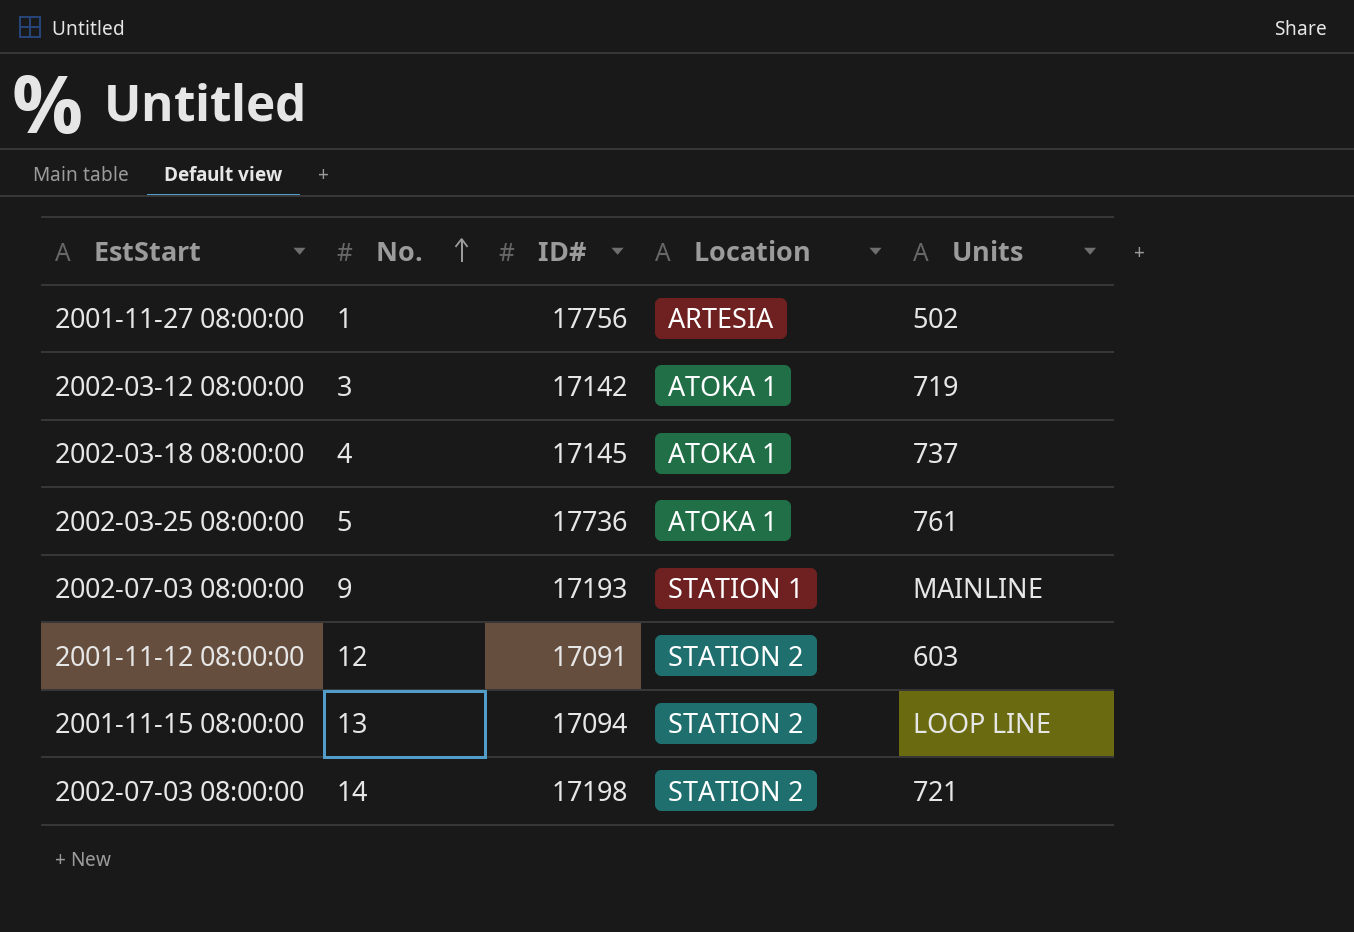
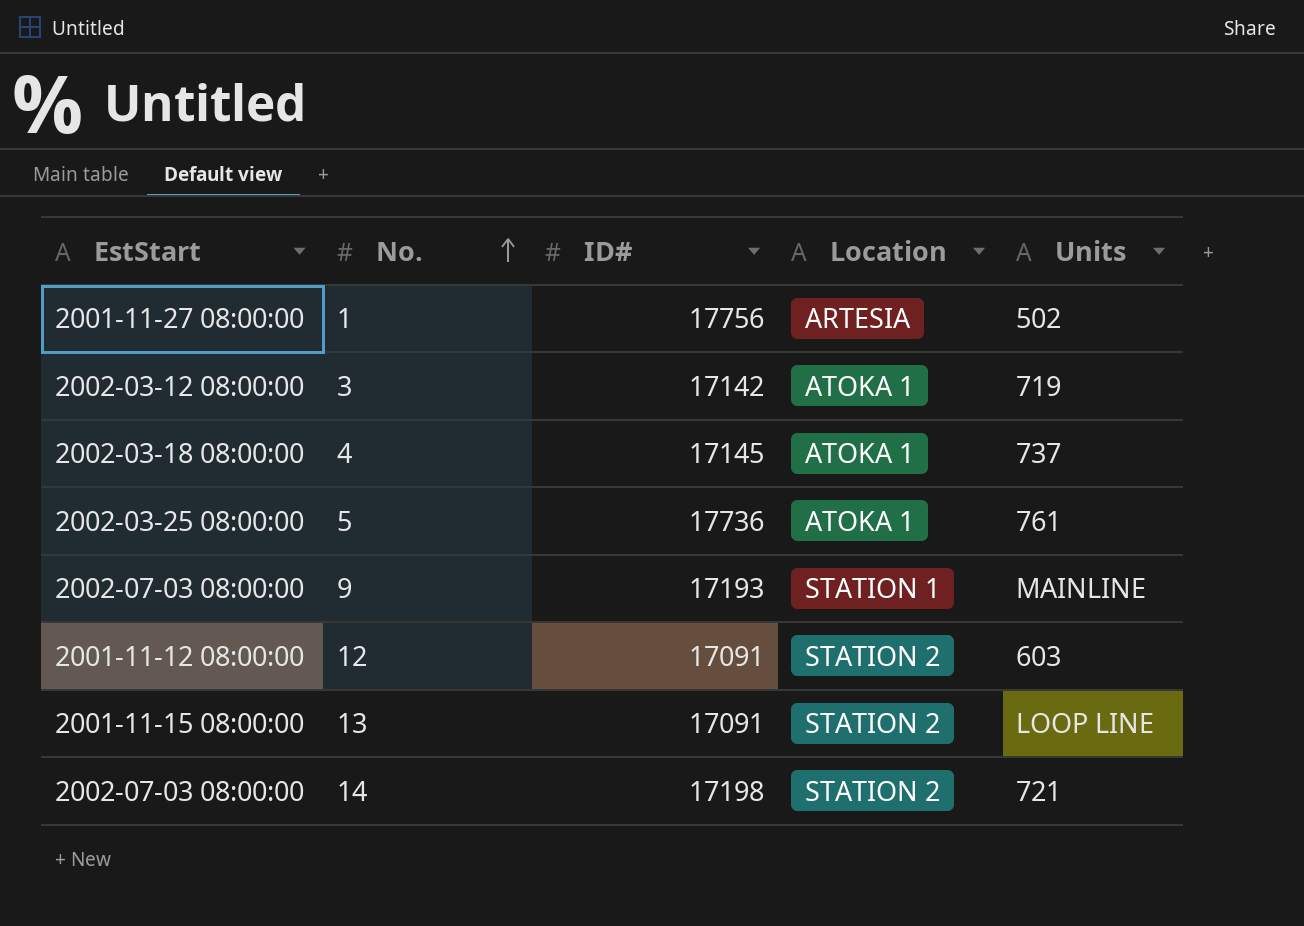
13 | ID#: 17094 -> 17091

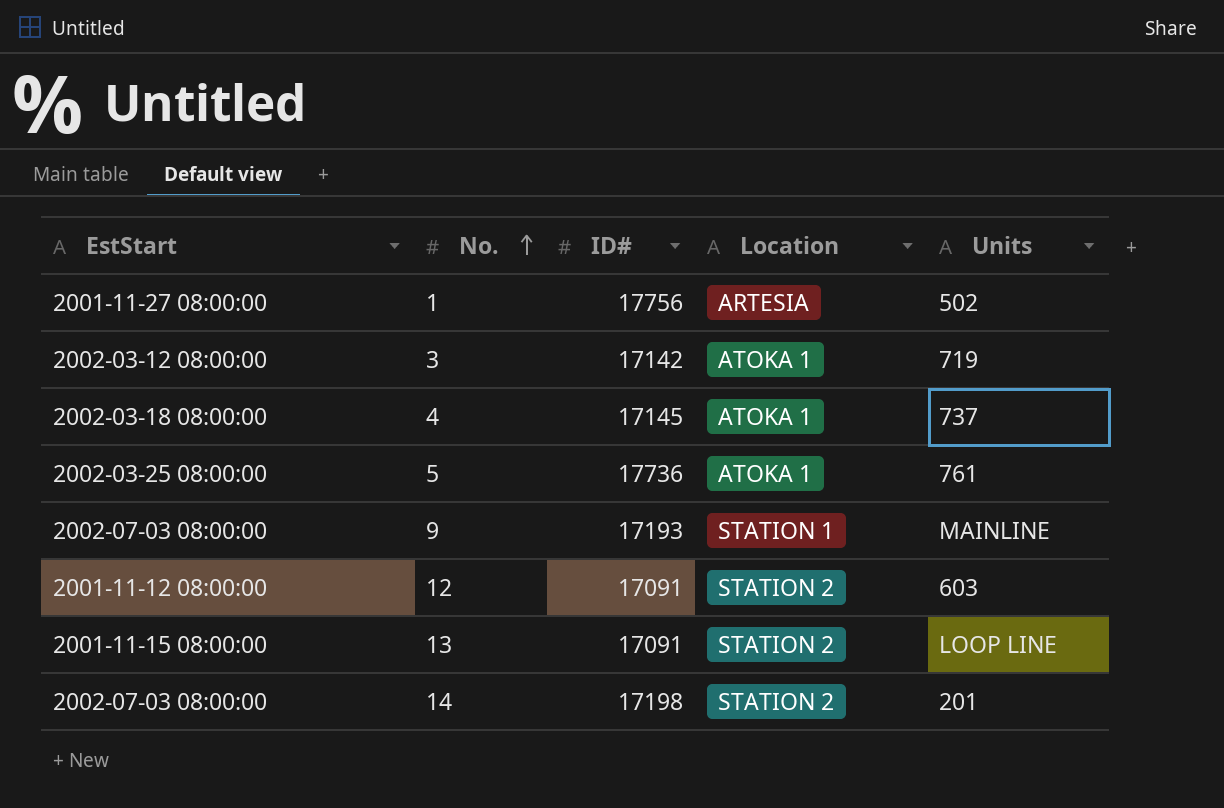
14 | Units: 721 -> 201

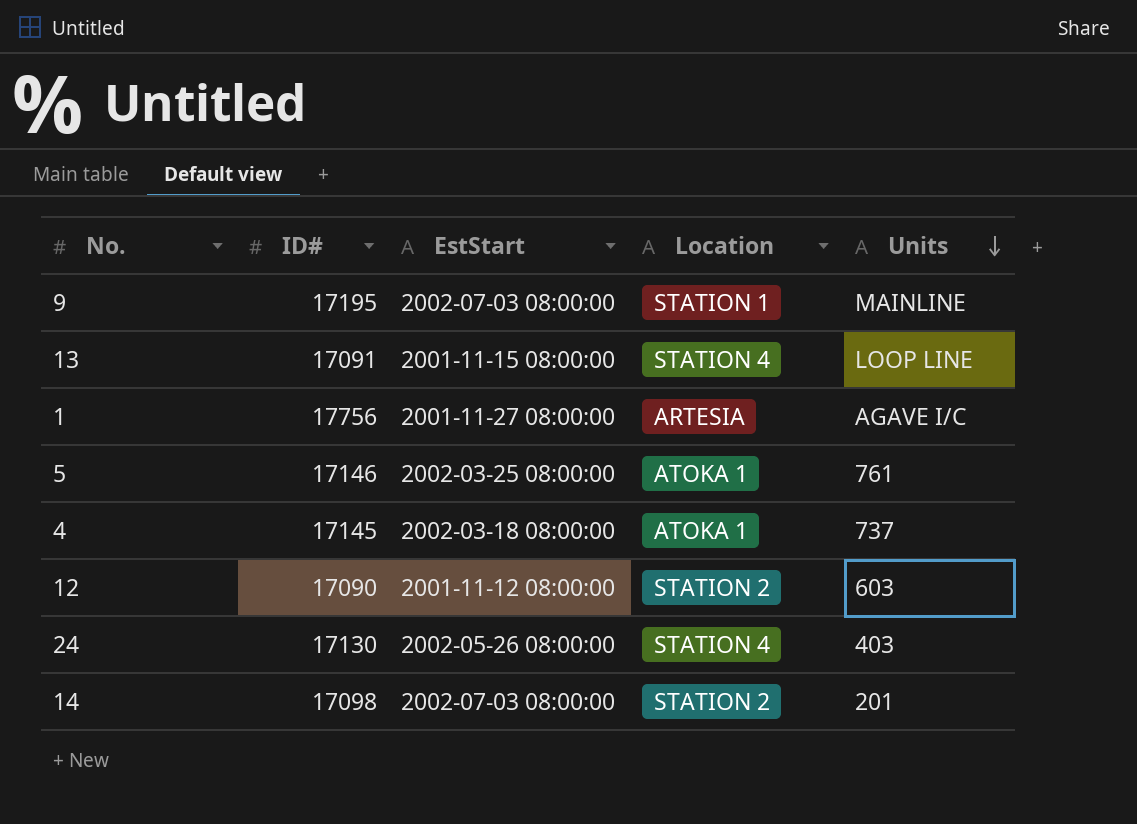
row order: No. ascending -> Units descending
column EstStart | position: 1 -> 3
row 3: 2002-03-12 08:00:00 | 17142 | ATOKA 1 | 719 -> none
9 | ID#: 17193 -> 17195
13 | Location: STATION 2 -> STATION 4
1 | Units: 502 -> AGAVE I/C
5 | ID#: 17736 -> 17146
12 | ID#: 17091 -> 17090
row 24: none -> 17130 | 2002-05-26 08:00:00 | STATION 4 | 403
14 | ID#: 17198 -> 17098

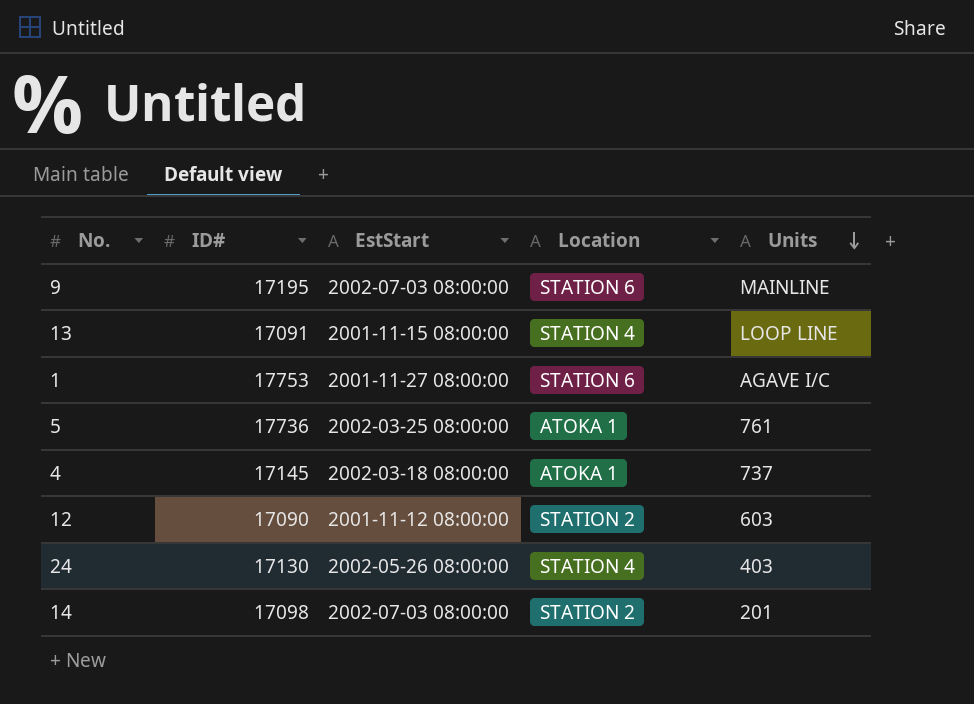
9 | Location: STATION 1 -> STATION 6
1 | ID#: 17756 -> 17753
1 | Location: ARTESIA -> STATION 6
5 | ID#: 17146 -> 17736

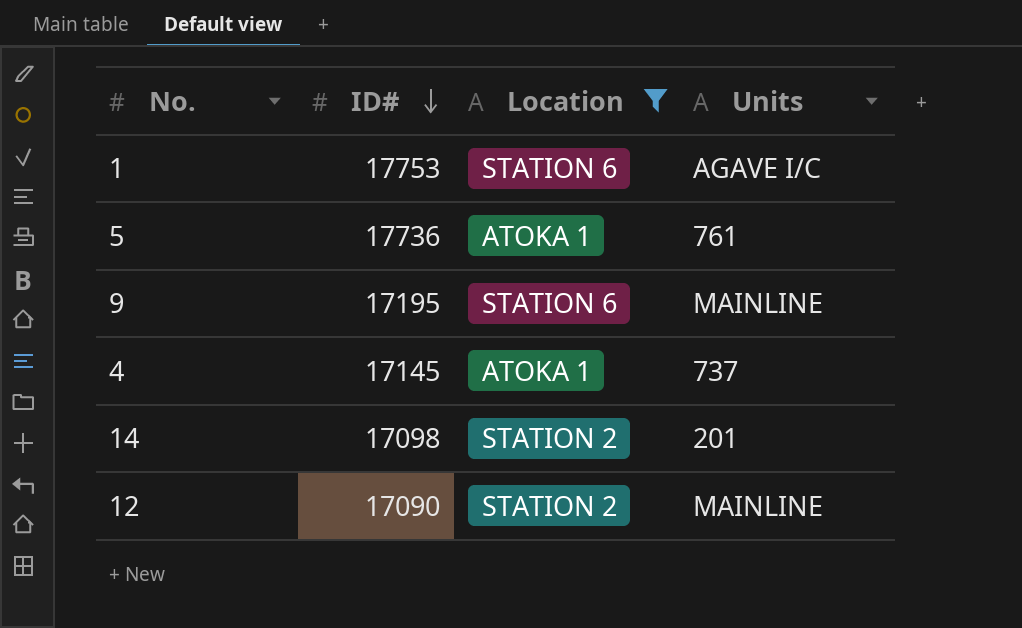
filter: none -> Location != STATION 4
row order: Units descending -> ID# descending
column EstStart | position: 3 -> none
12 | Units: 603 -> MAINLINE

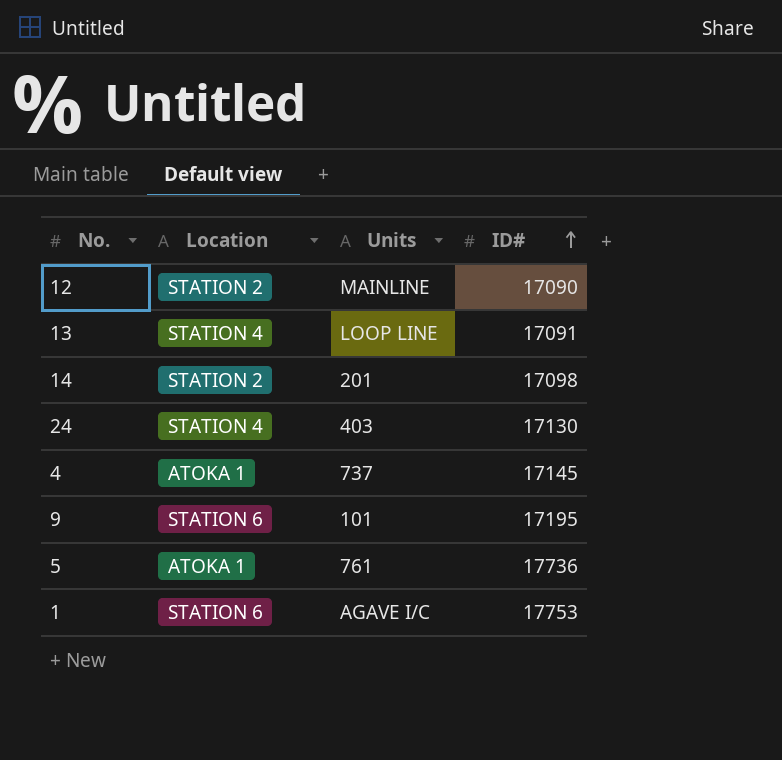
filter: Location != STATION 4 -> none
row order: ID# descending -> ID# ascending
column ID# | position: 2 -> 4
9 | Units: MAINLINE -> 101

